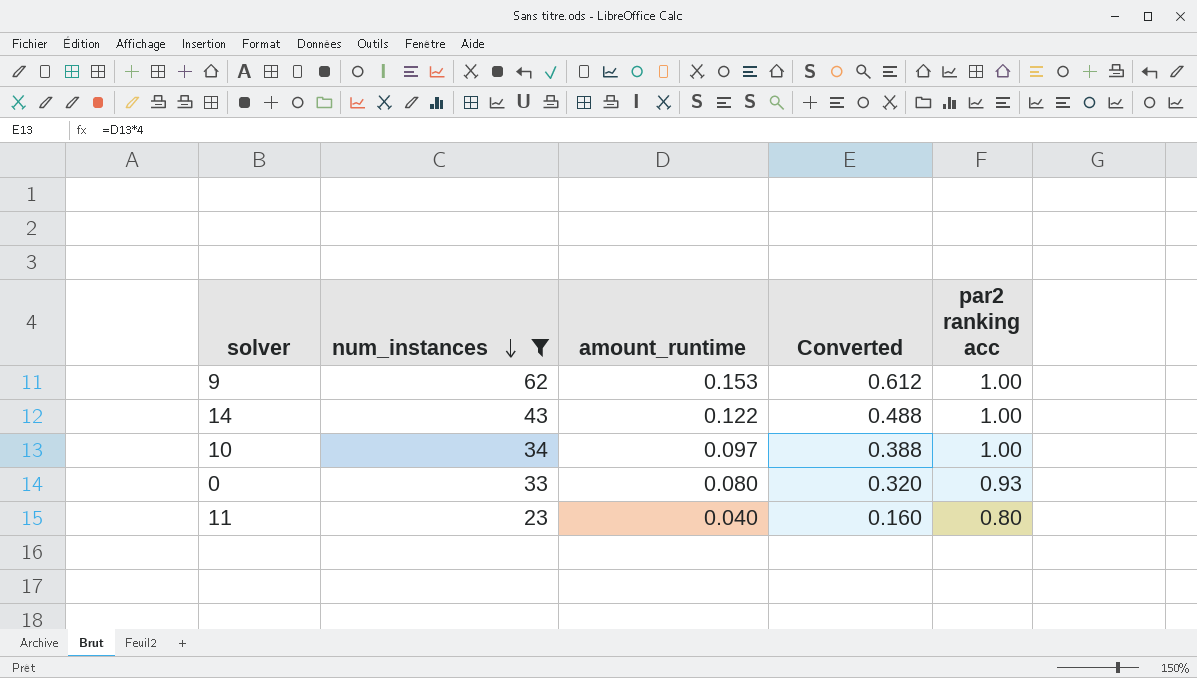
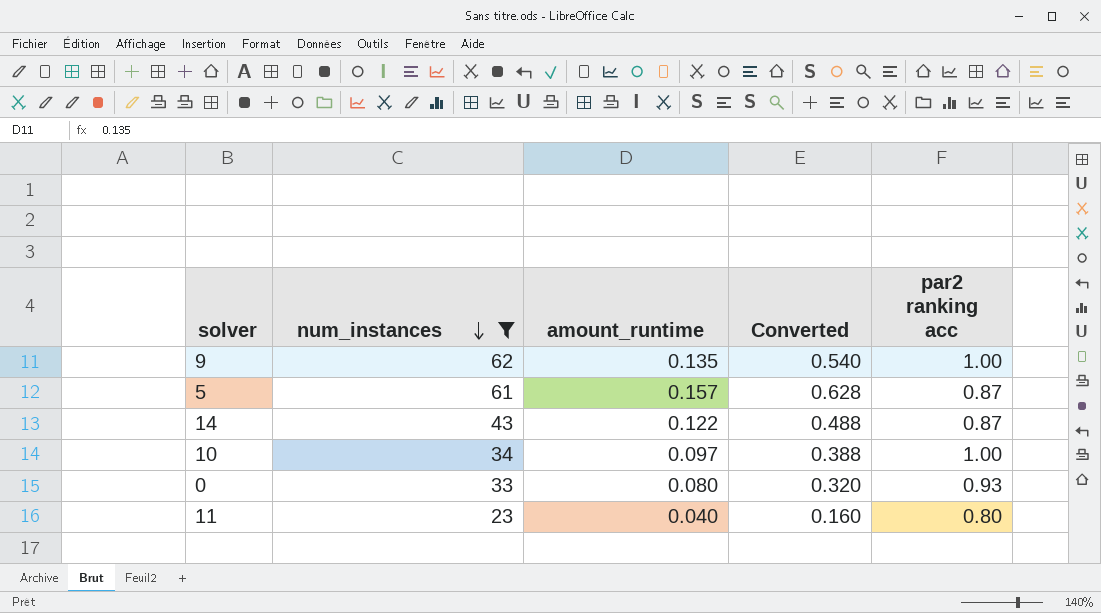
9 | amount_runtime: 0.153 -> 0.135
9 | Converted: 0.612 -> 0.540
row 5: none -> 61 | 0.157 | 0.628 | 0.87
14 | par2 ranking acc: 1.00 -> 0.87

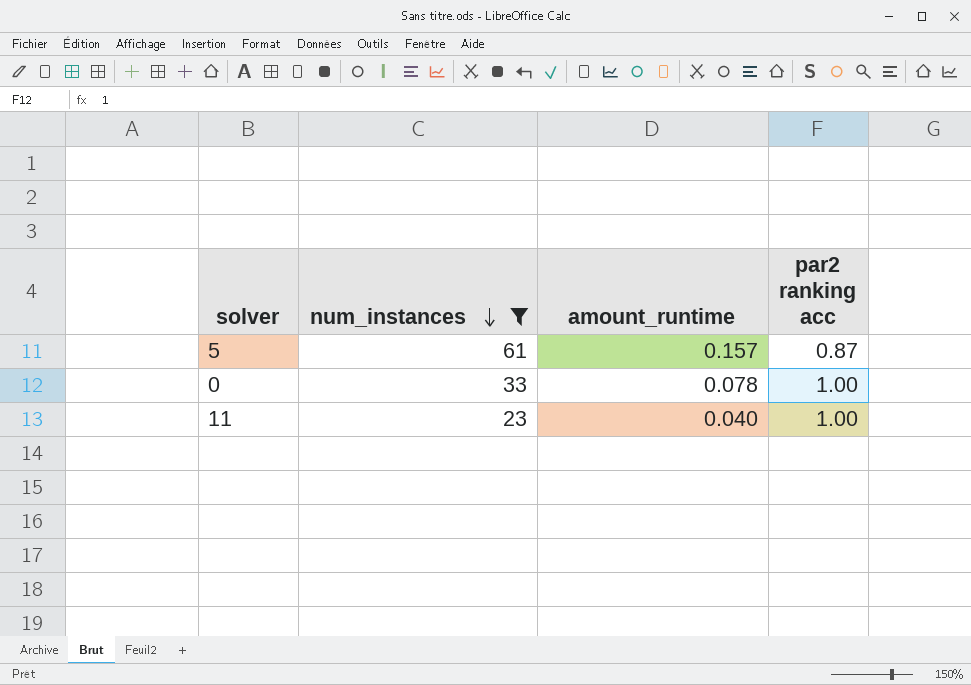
column Converted | formula: [amount_runtime] * 4 -> none
row 9: 62 | 0.135 | 0.540 | 1.00 -> none
row 14: 43 | 0.122 | 0.488 | 0.87 -> none
row 10: 34 | 0.097 | 0.388 | 1.00 -> none
0 | amount_runtime: 0.080 -> 0.078
0 | par2 ranking acc: 0.93 -> 1.00
11 | par2 ranking acc: 0.80 -> 1.00

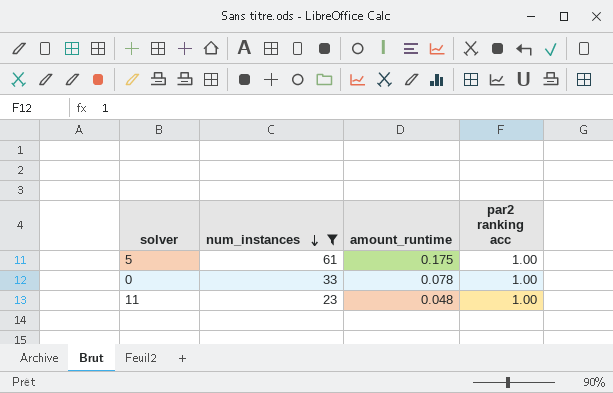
5 | amount_runtime: 0.157 -> 0.175
5 | par2 ranking acc: 0.87 -> 1.00
11 | amount_runtime: 0.040 -> 0.048

